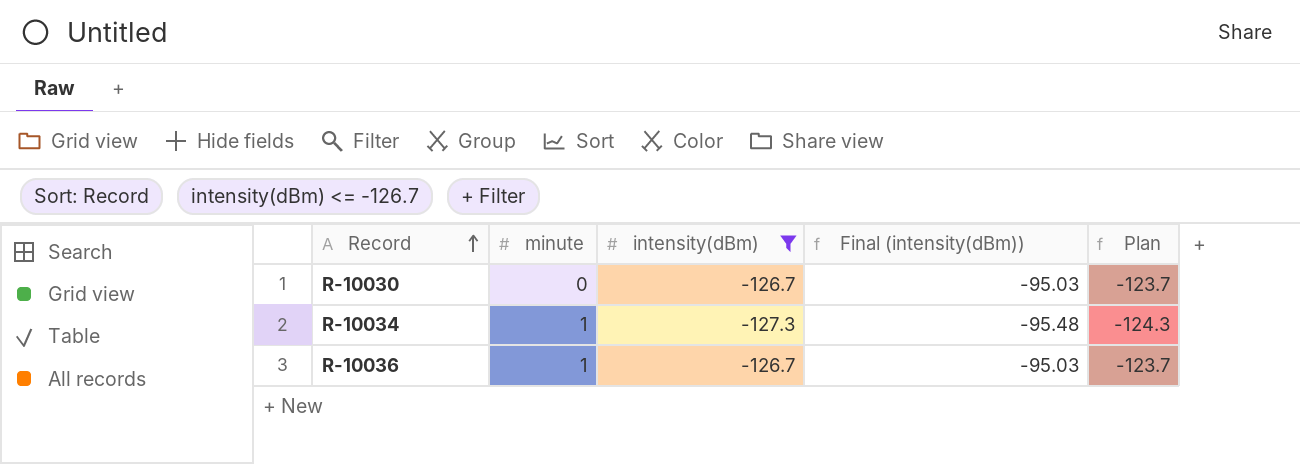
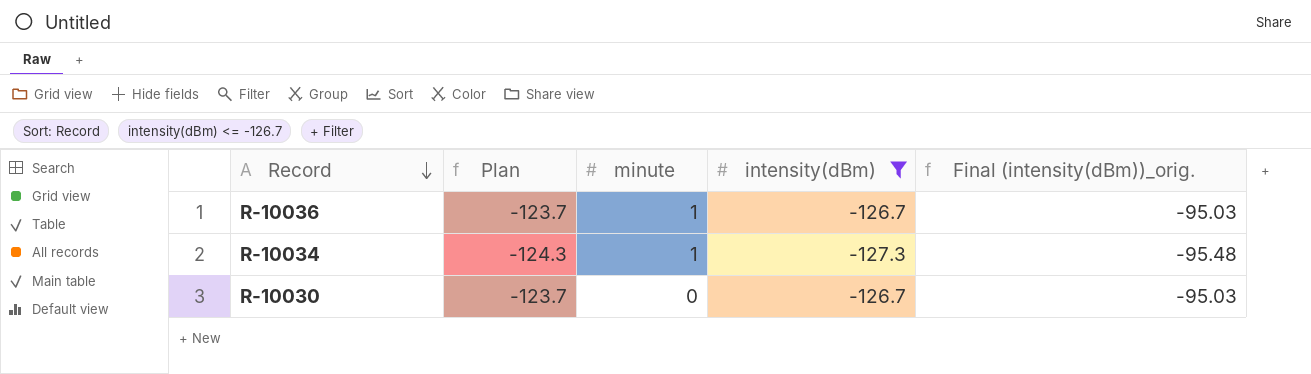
row order: Record ascending -> Record descending
column Plan | position: 5 -> 2
column name: Final (intensity(dBm)) -> Final (intensity(dBm))_orig.

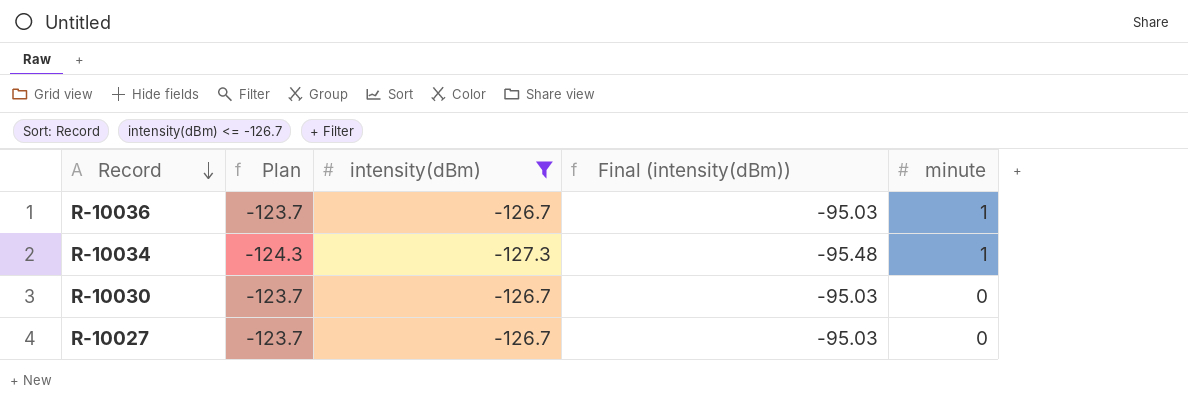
column name: Final (intensity(dBm))_orig. -> Final (intensity(dBm))
column minute | position: 3 -> 5
row R-10027: none -> -123.7 | -126.7 | -95.03 | 0

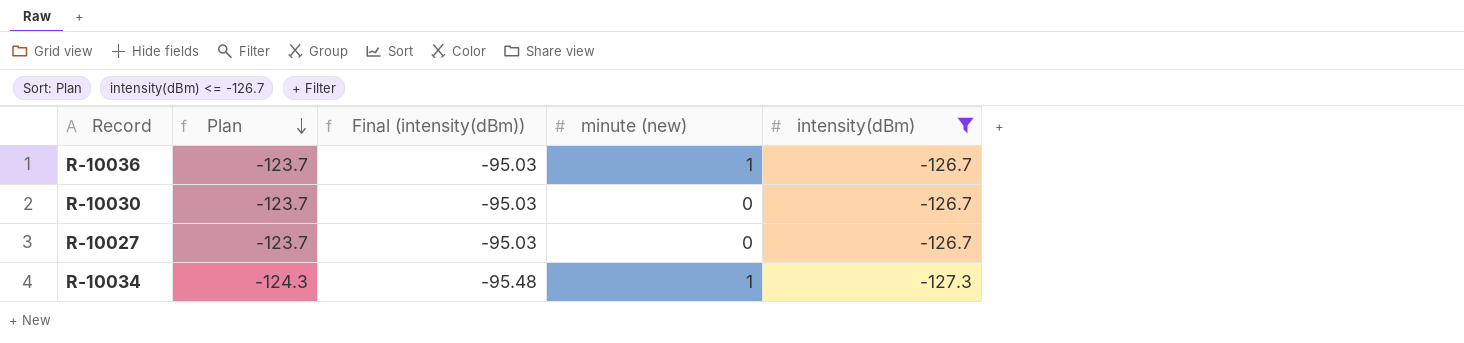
row order: Record descending -> Plan descending
column name: minute -> minute (new)
column intensity(dBm) | position: 3 -> 5

